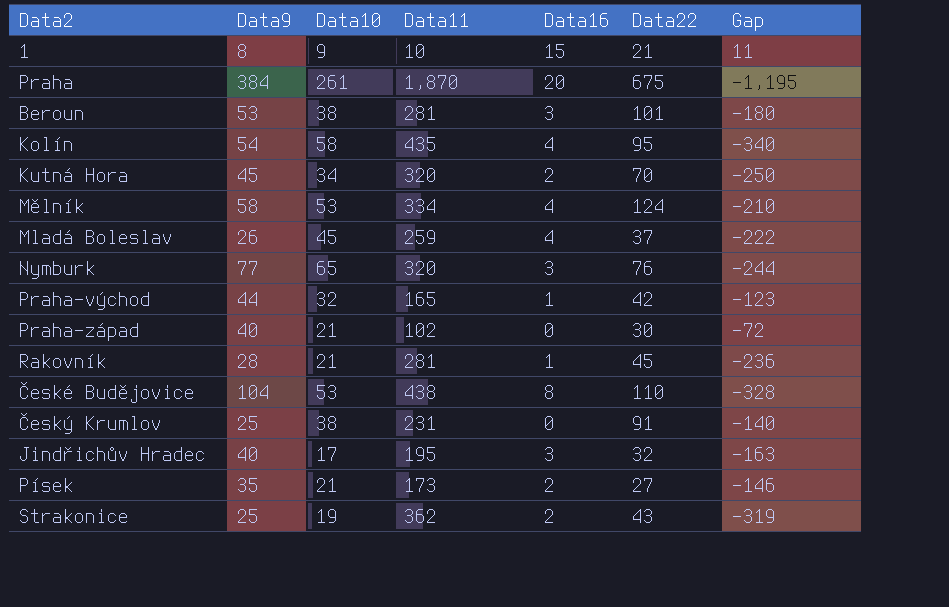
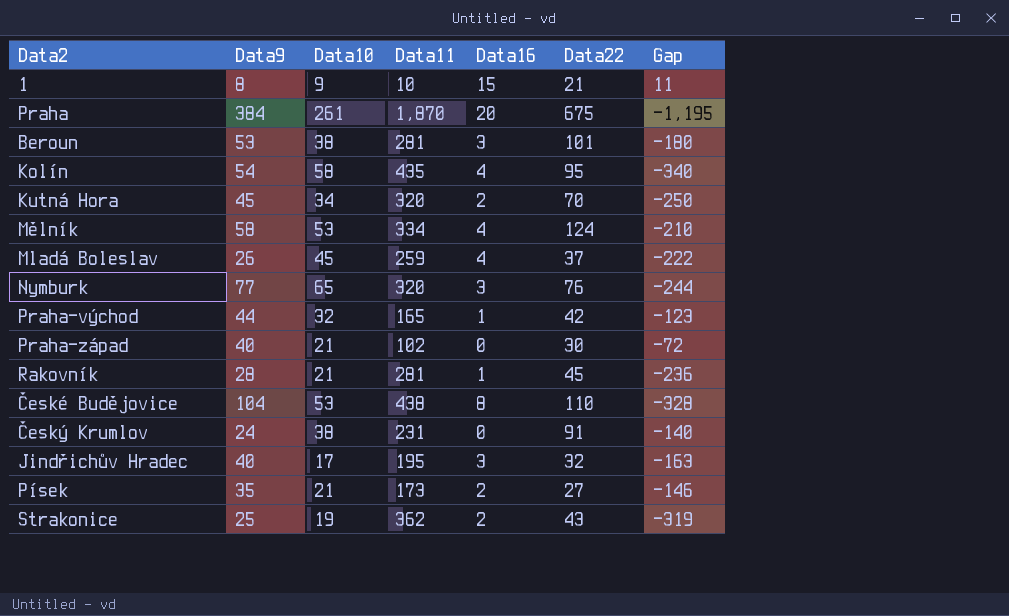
Český Krumlov | Data9: 25 -> 24

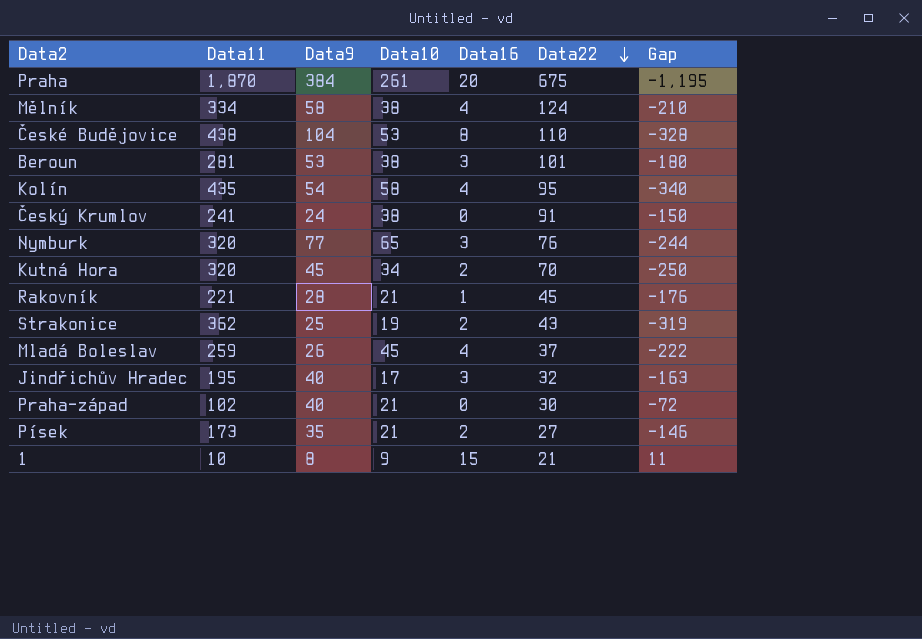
row order: none -> Data22 descending
column Data11 | position: 4 -> 2
row Praha-východ: 44 | 32 | 165 | 1 | 42 | -123 -> none
Mělník | Data10: 53 -> 38
Český Krumlov | Data11: 231 -> 241
Český Krumlov | Gap: -140 -> -150
Rakovník | Data11: 281 -> 221
Rakovník | Gap: -236 -> -176

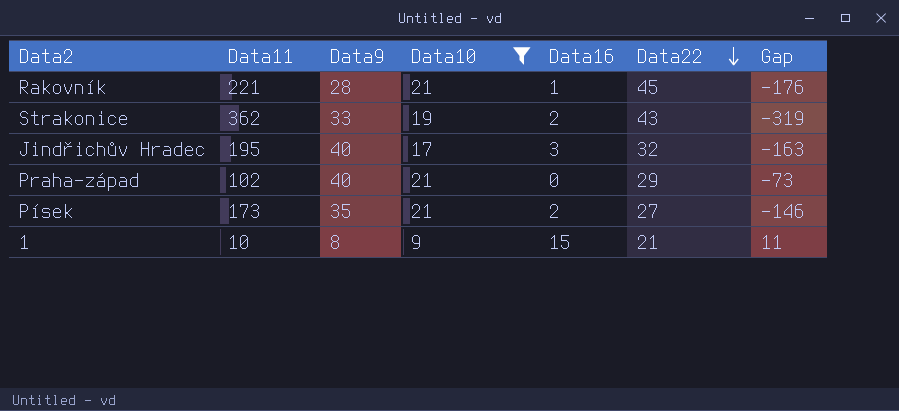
filter: none -> Data10 <= 21
Strakonice | Data9: 25 -> 33
Praha-západ | Data22: 30 -> 29
Praha-západ | Gap: -72 -> -73

